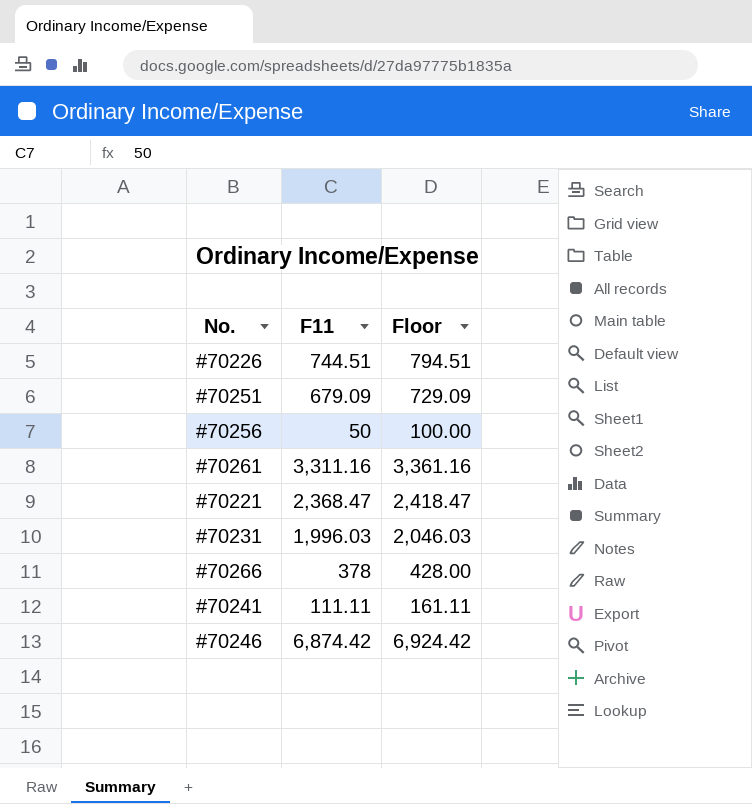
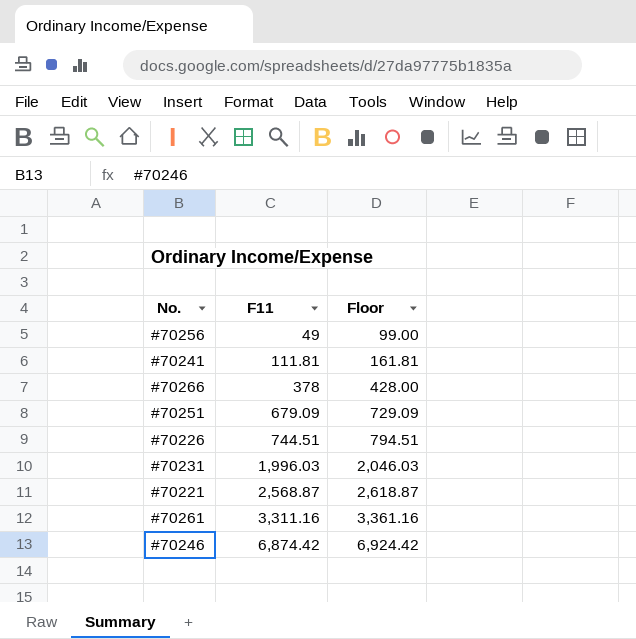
row order: none -> F11 ascending
#70256 | F11: 50 -> 49
#70256 | Floor: 100.00 -> 99.00
#70241 | F11: 111.11 -> 111.81
#70241 | Floor: 161.11 -> 161.81
#70221 | F11: 2,368.47 -> 2,568.87
#70221 | Floor: 2,418.47 -> 2,618.87

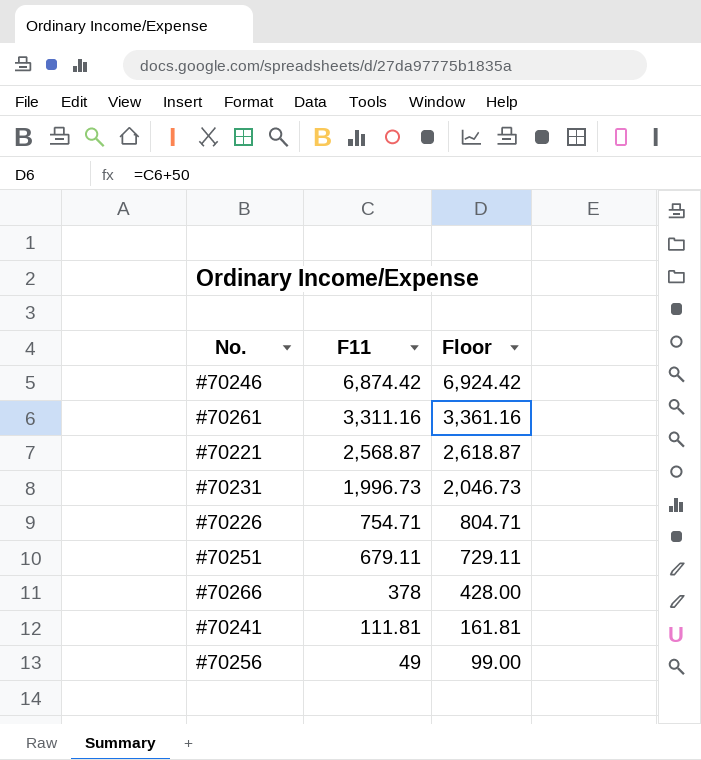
row order: F11 ascending -> F11 descending
#70231 | F11: 1,996.03 -> 1,996.73
#70231 | Floor: 2,046.03 -> 2,046.73
#70226 | F11: 744.51 -> 754.71
#70226 | Floor: 794.51 -> 804.71
#70251 | F11: 679.09 -> 679.11
#70251 | Floor: 729.09 -> 729.11

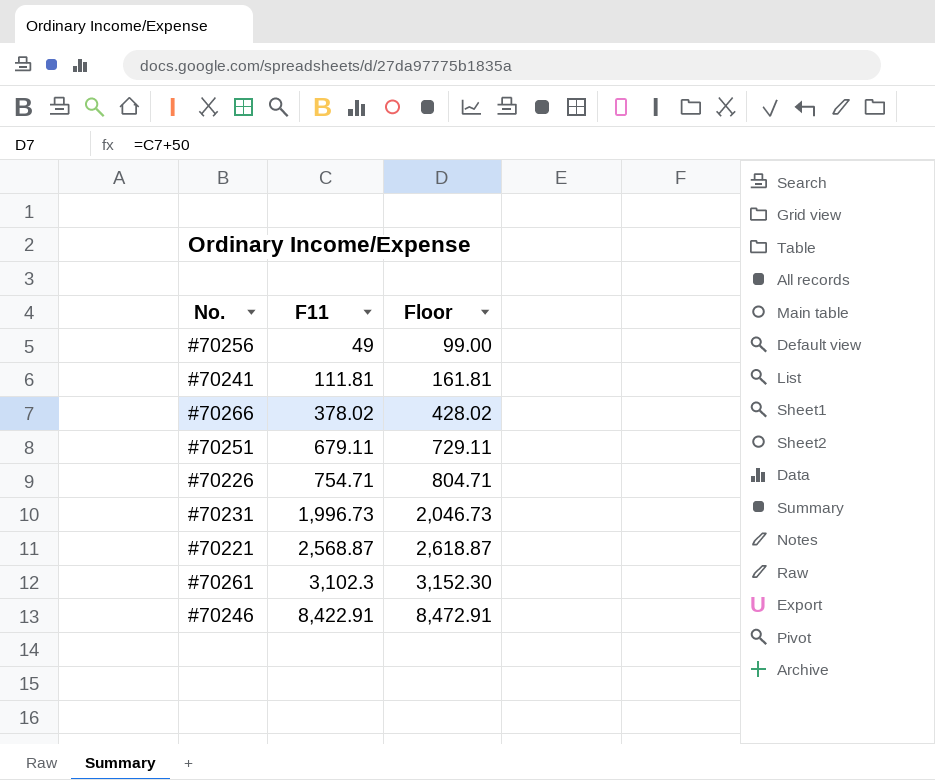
row order: F11 descending -> F11 ascending
#70266 | F11: 378 -> 378.02
#70266 | Floor: 428.00 -> 428.02
#70261 | F11: 3,311.16 -> 3,102.3
#70261 | Floor: 3,361.16 -> 3,152.30
#70246 | F11: 6,874.42 -> 8,422.91
#70246 | Floor: 6,924.42 -> 8,472.91

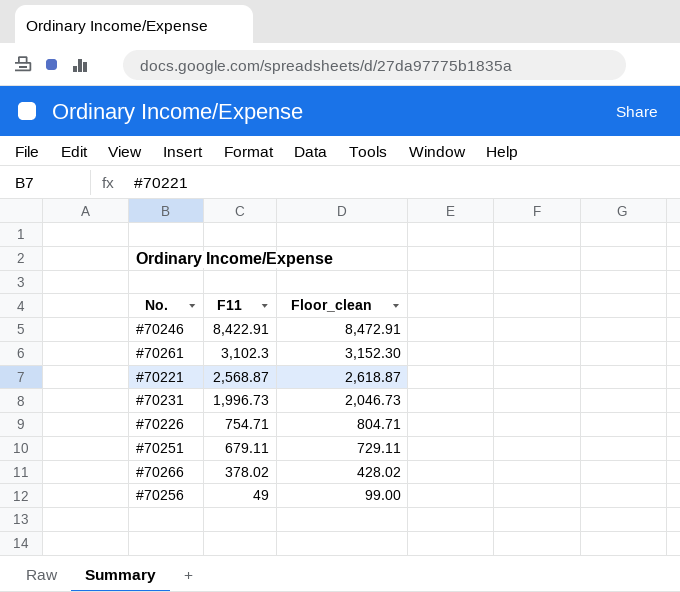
row order: F11 ascending -> F11 descending
column name: Floor -> Floor_clean
row #70241: 111.81 | 161.81 -> none

